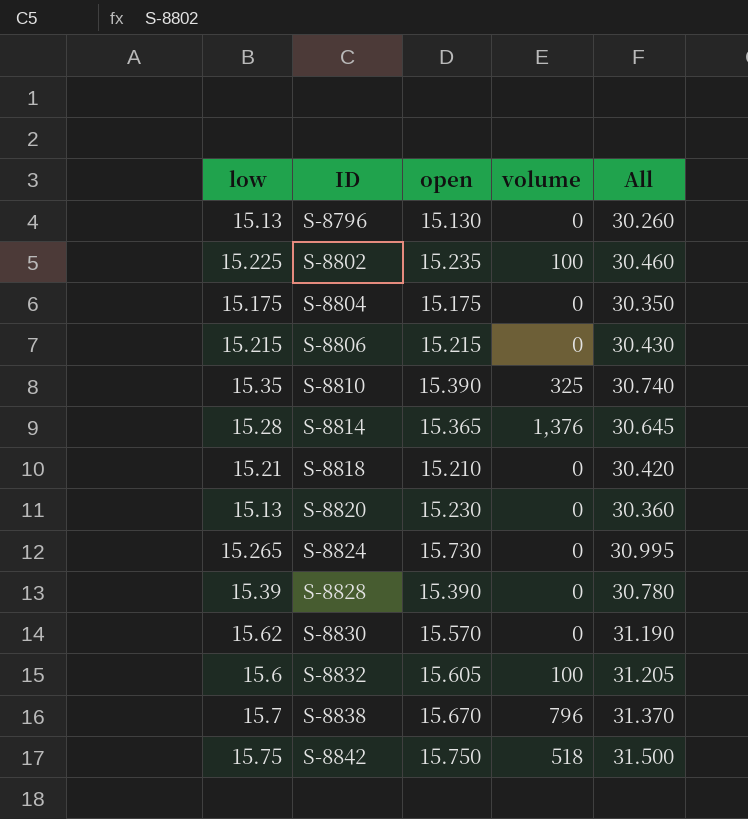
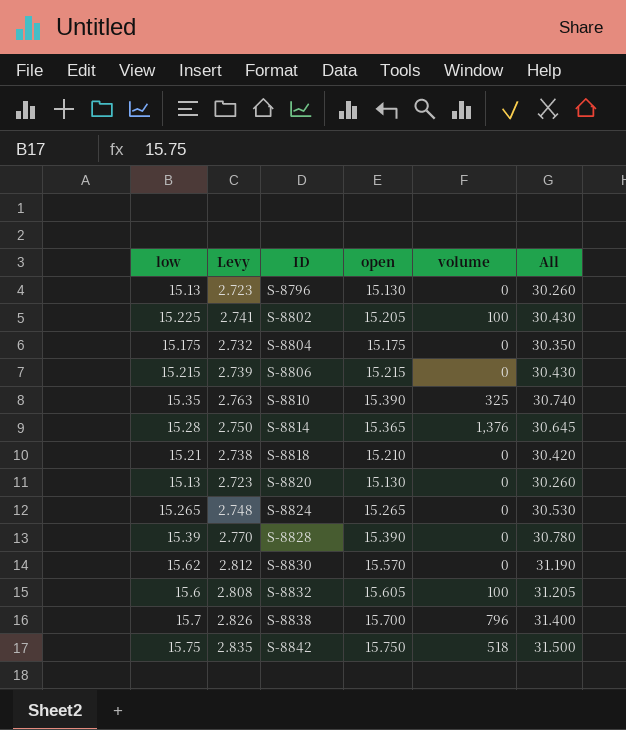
column Levy | formula: none -> [low] * 0.18
S-8802 | open: 15.235 -> 15.205
S-8802 | All: 30.460 -> 30.430
S-8820 | open: 15.230 -> 15.130
S-8820 | All: 30.360 -> 30.260
S-8824 | open: 15.730 -> 15.265
S-8824 | All: 30.995 -> 30.530
S-8838 | open: 15.670 -> 15.700
S-8838 | All: 31.370 -> 31.400

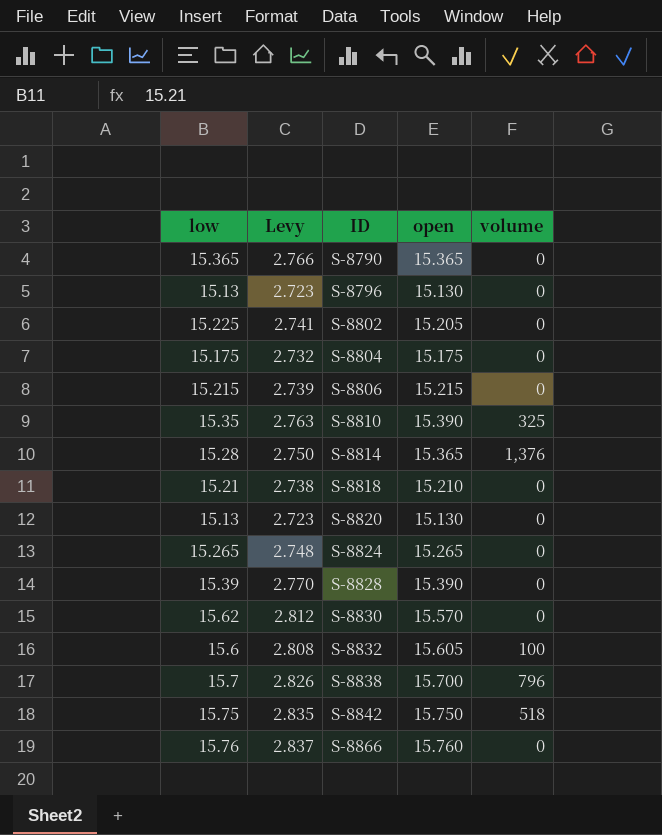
column All | formula: [low] + [open] -> none
row S-8790: none -> 15.365 | 2.766 | 15.365 | 0
S-8802 | volume: 100 -> 0
row S-8866: none -> 15.76 | 2.837 | 15.760 | 0

